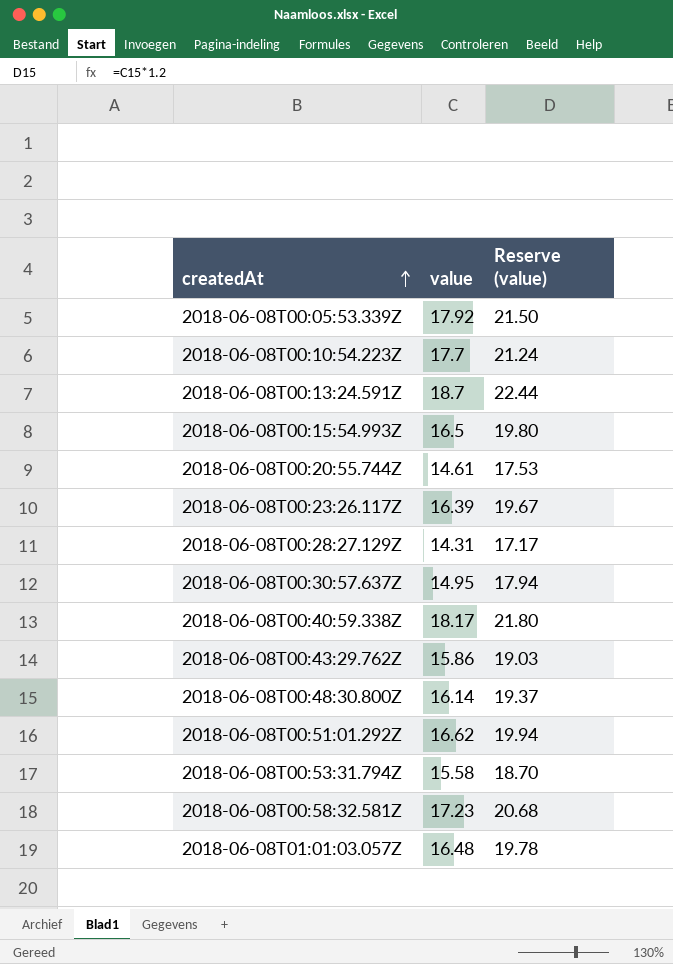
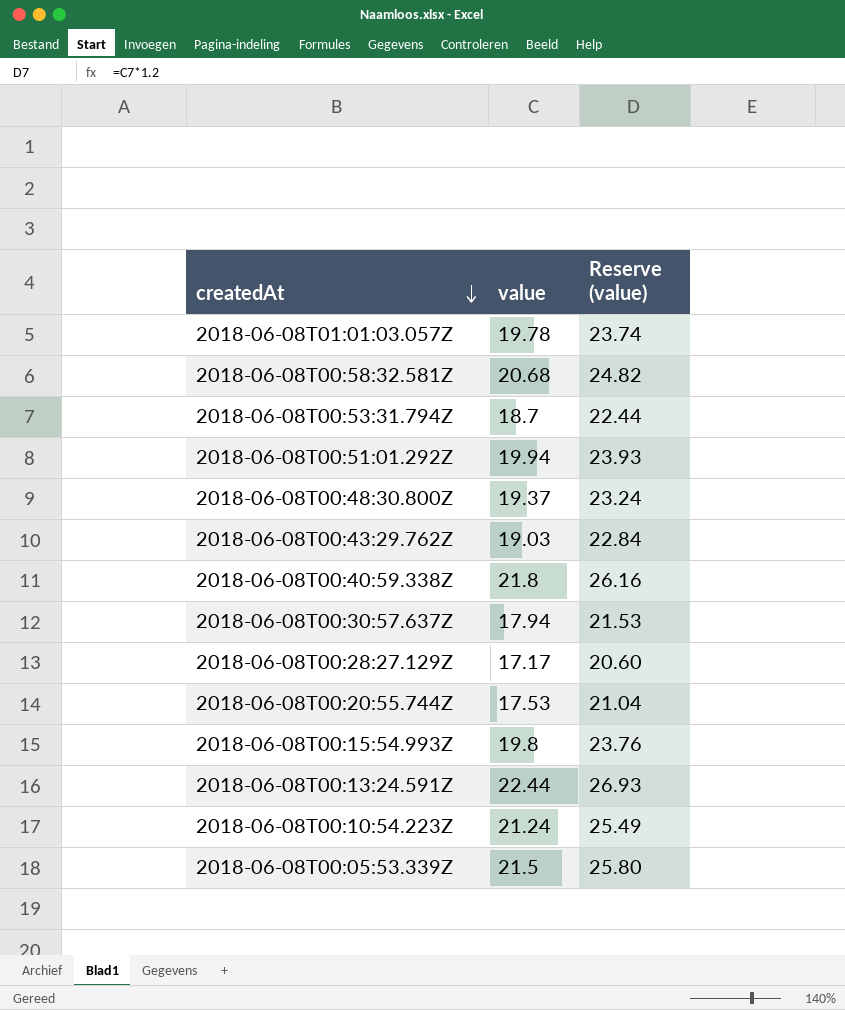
row order: createdAt ascending -> createdAt descending
row 2018-06-08T00:23:26.117Z: 16.39 | 19.67 -> none
2018-06-08T01:01:03.057Z | value: 16.48 -> 19.78
2018-06-08T01:01:03.057Z | Reserve (value): 19.78 -> 23.74
2018-06-08T00:58:32.581Z | value: 17.23 -> 20.68
2018-06-08T00:58:32.581Z | Reserve (value): 20.68 -> 24.82
2018-06-08T00:53:31.794Z | value: 15.58 -> 18.7
2018-06-08T00:53:31.794Z | Reserve (value): 18.70 -> 22.44
2018-06-08T00:51:01.292Z | value: 16.62 -> 19.94
2018-06-08T00:51:01.292Z | Reserve (value): 19.94 -> 23.93
2018-06-08T00:48:30.800Z | value: 16.14 -> 19.37
2018-06-08T00:48:30.800Z | Reserve (value): 19.37 -> 23.24
2018-06-08T00:43:29.762Z | value: 15.86 -> 19.03
2018-06-08T00:43:29.762Z | Reserve (value): 19.03 -> 22.84
2018-06-08T00:40:59.338Z | value: 18.17 -> 21.8
2018-06-08T00:40:59.338Z | Reserve (value): 21.80 -> 26.16
2018-06-08T00:30:57.637Z | value: 14.95 -> 17.94
2018-06-08T00:30:57.637Z | Reserve (value): 17.94 -> 21.53
2018-06-08T00:28:27.129Z | value: 14.31 -> 17.17
2018-06-08T00:28:27.129Z | Reserve (value): 17.17 -> 20.60
2018-06-08T00:20:55.744Z | value: 14.61 -> 17.53
2018-06-08T00:20:55.744Z | Reserve (value): 17.53 -> 21.04
2018-06-08T00:15:54.993Z | value: 16.5 -> 19.8
2018-06-08T00:15:54.993Z | Reserve (value): 19.80 -> 23.76
2018-06-08T00:13:24.591Z | value: 18.7 -> 22.44
2018-06-08T00:13:24.591Z | Reserve (value): 22.44 -> 26.93
2018-06-08T00:10:54.223Z | value: 17.7 -> 21.24
2018-06-08T00:10:54.223Z | Reserve (value): 21.24 -> 25.49
2018-06-08T00:05:53.339Z | value: 17.92 -> 21.5
2018-06-08T00:05:53.339Z | Reserve (value): 21.50 -> 25.80

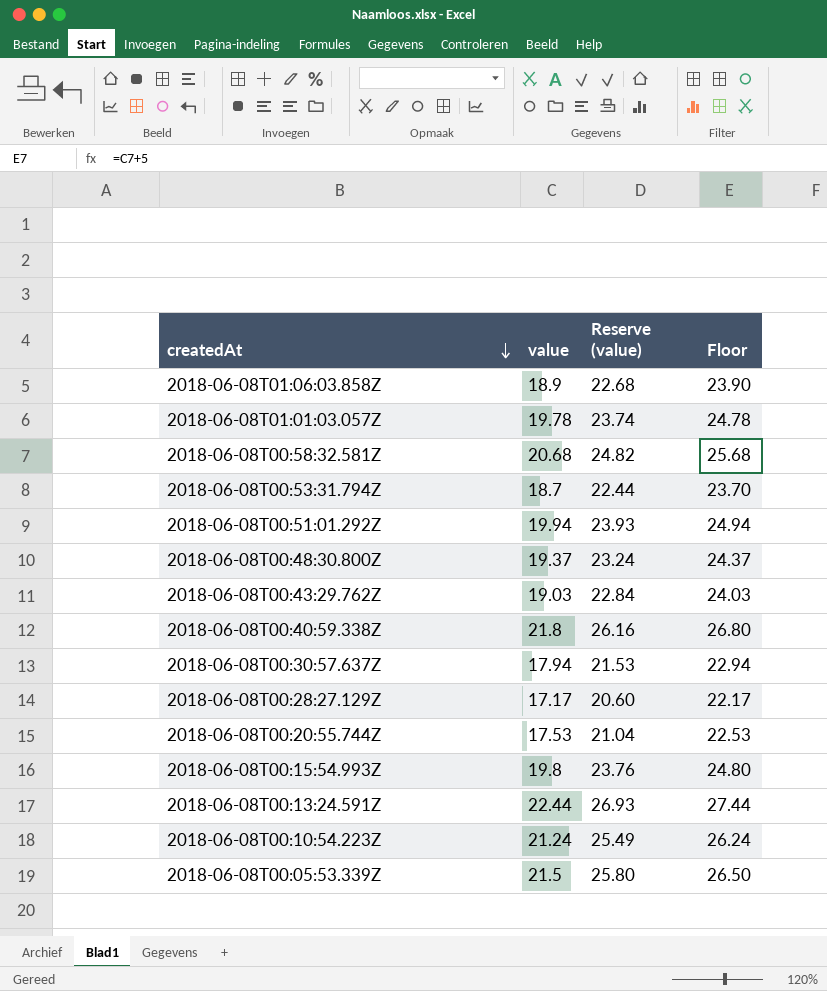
column Floor | formula: none -> [value] + 5
row 2018-06-08T01:06:03.858Z: none -> 18.9 | 22.68 | 23.90

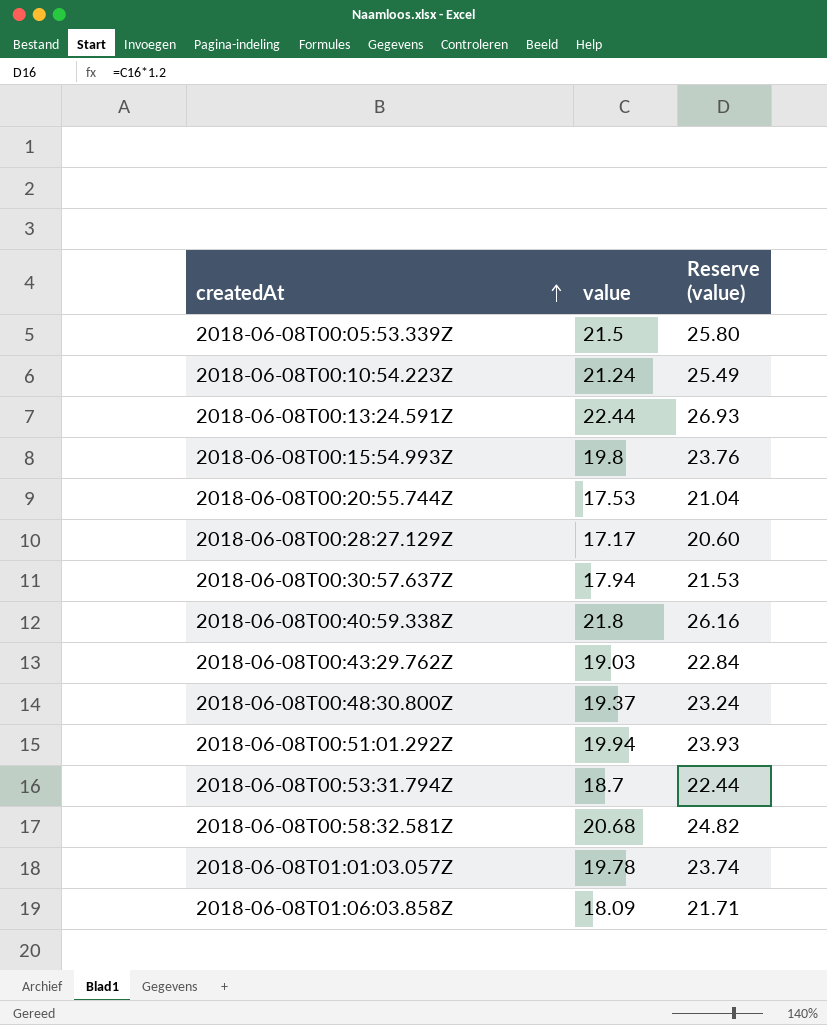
row order: createdAt descending -> createdAt ascending
column Floor | formula: [value] + 5 -> none
2018-06-08T01:06:03.858Z | value: 18.9 -> 18.09
2018-06-08T01:06:03.858Z | Reserve (value): 22.68 -> 21.71

